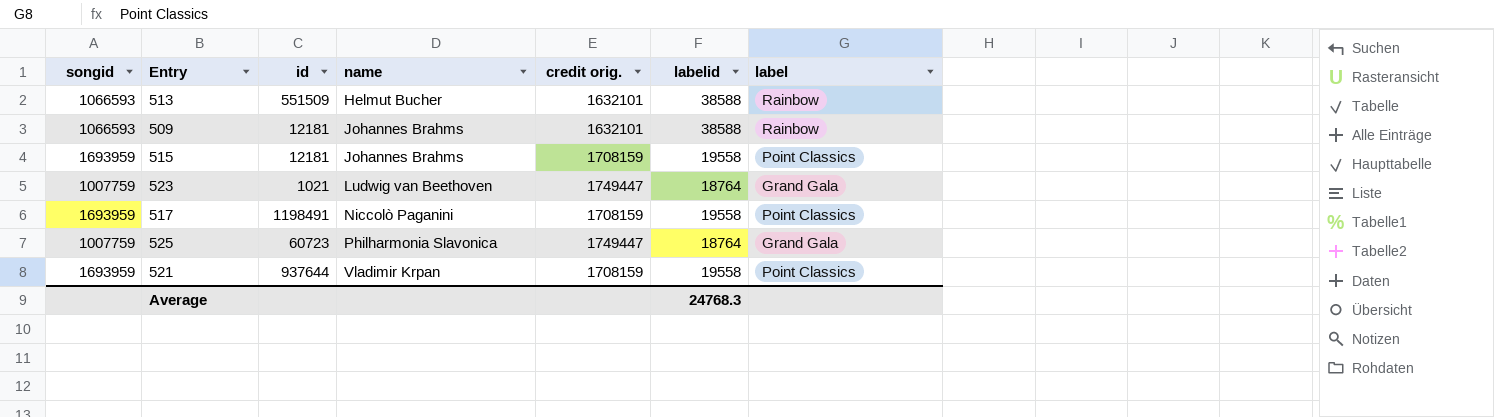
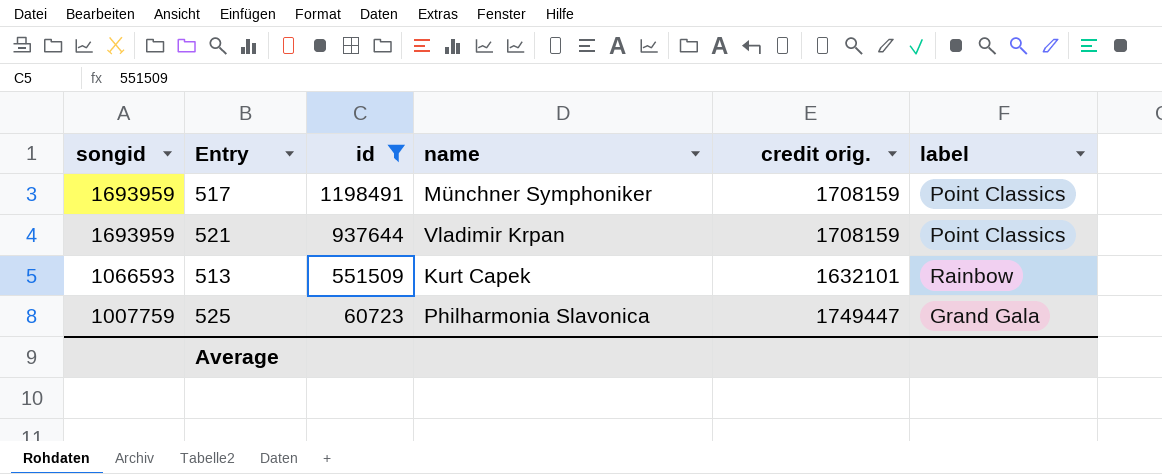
filter: none -> id >= 60723
row order: name ascending -> songid descending
column labelid | position: 6 -> none
517 | name: Niccolò Paganini -> Münchner Symphoniker
513 | name: Helmut Bucher -> Kurt Capek

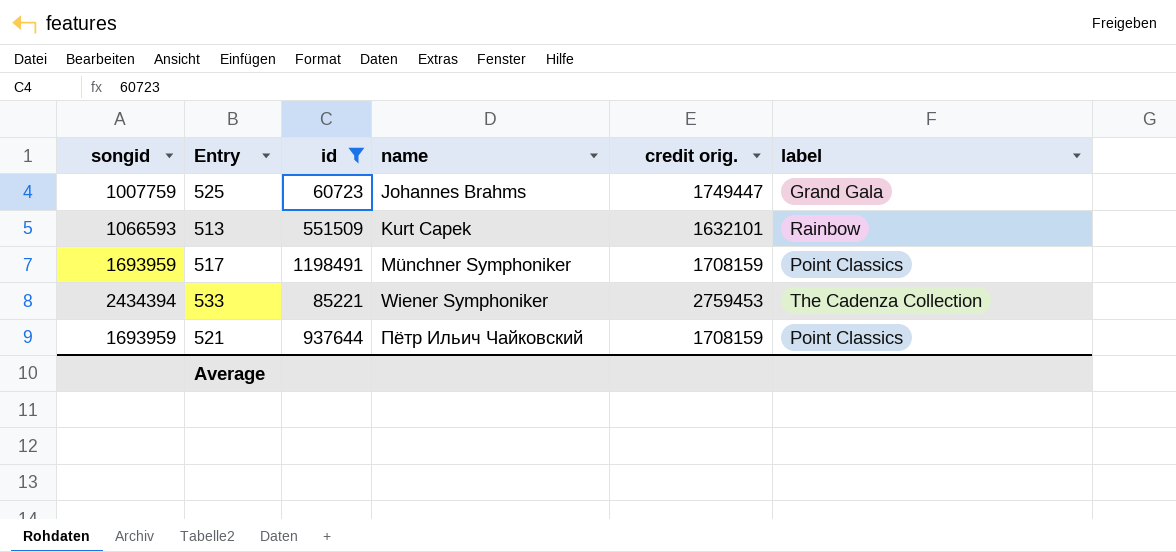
row order: songid descending -> name ascending
525 | name: Philharmonia Slavonica -> Johannes Brahms
row 533: none -> 2434394 | 85221 | Wiener Symphoniker | 2759453 | The Cadenza Collection
521 | name: Vladimir Krpan -> Пётр Ильич Чайковский

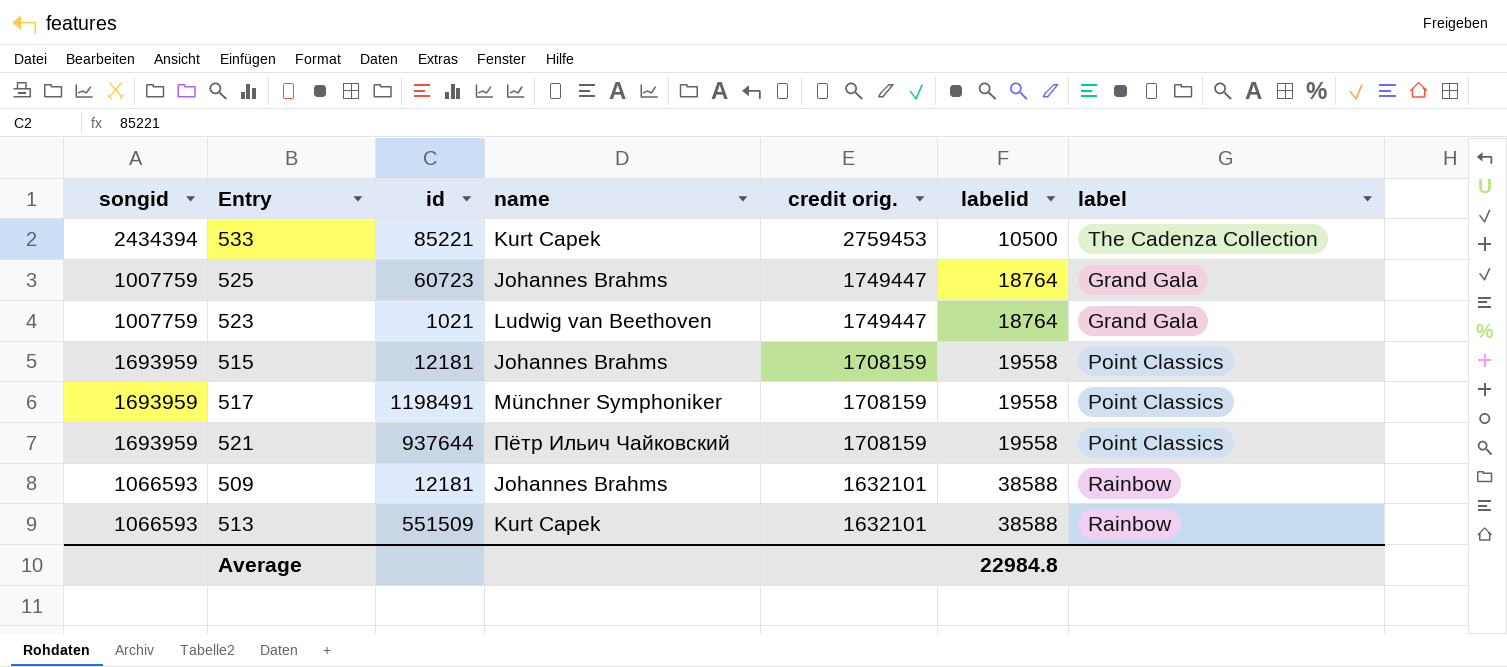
filter: id >= 60723 -> none
row order: name ascending -> credit orig. descending
column labelid | position: none -> 6
533 | name: Wiener Symphoniker -> Kurt Capek

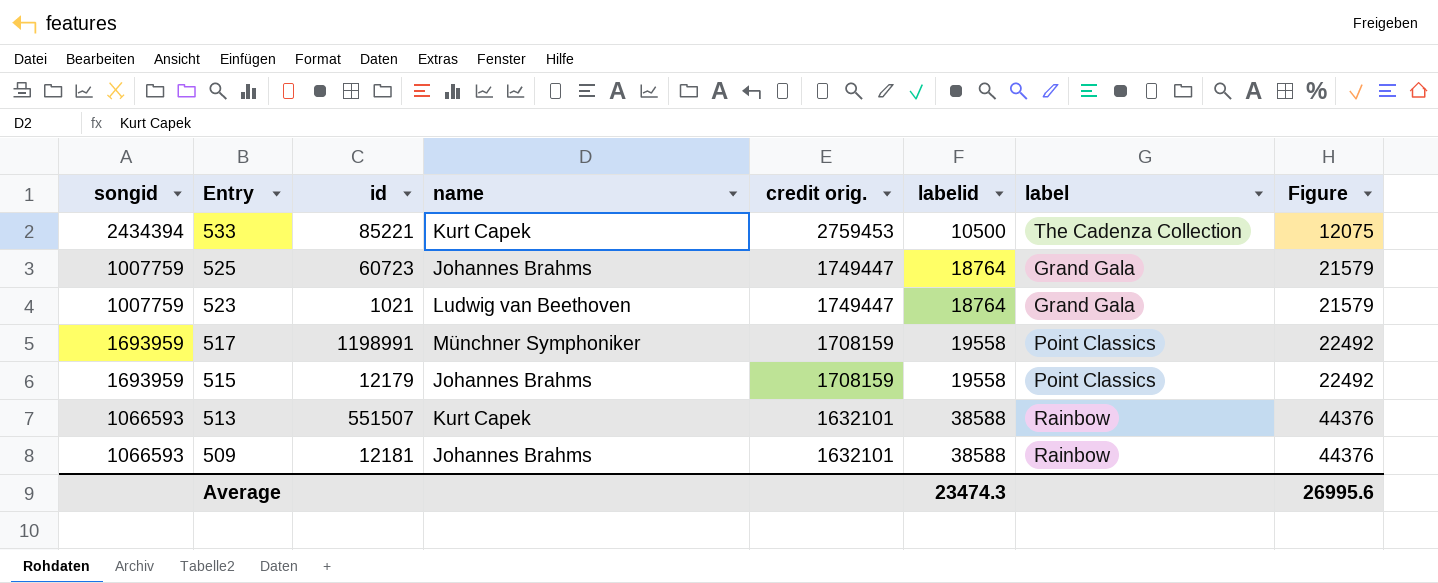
row order: credit orig. descending -> Entry descending
column Figure | formula: none -> [labelid] * 1.15
row 521: 1693959 | 937644 | Пётр Ильич Чайковский | 1708159 | 19558 | Point Classics -> none
517 | id: 1198491 -> 1198991
515 | id: 12181 -> 12179
513 | id: 551509 -> 551507
Average | labelid: 22984.8 -> 23474.3

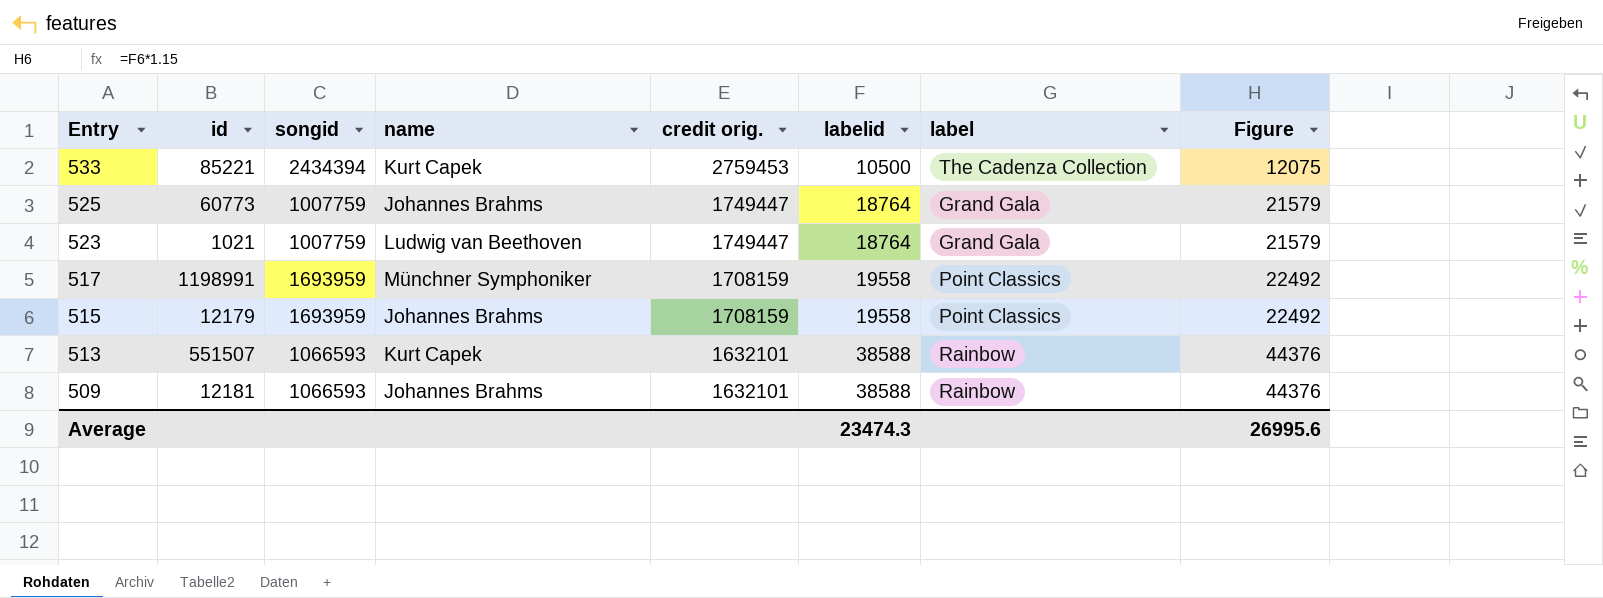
column songid | position: 1 -> 3
525 | id: 60723 -> 60773

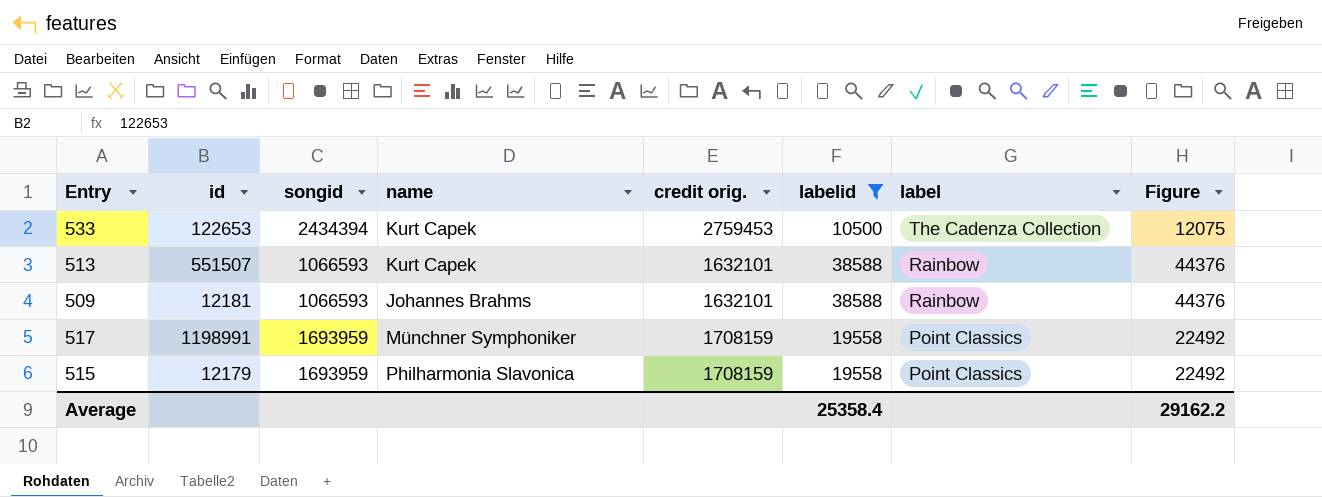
filter: none -> labelid != 18764
row order: Entry descending -> label descending
533 | id: 85221 -> 122653
515 | name: Johannes Brahms -> Philharmonia Slavonica
Average | labelid: 23474.3 -> 25358.4
Average | Figure: 26995.6 -> 29162.2

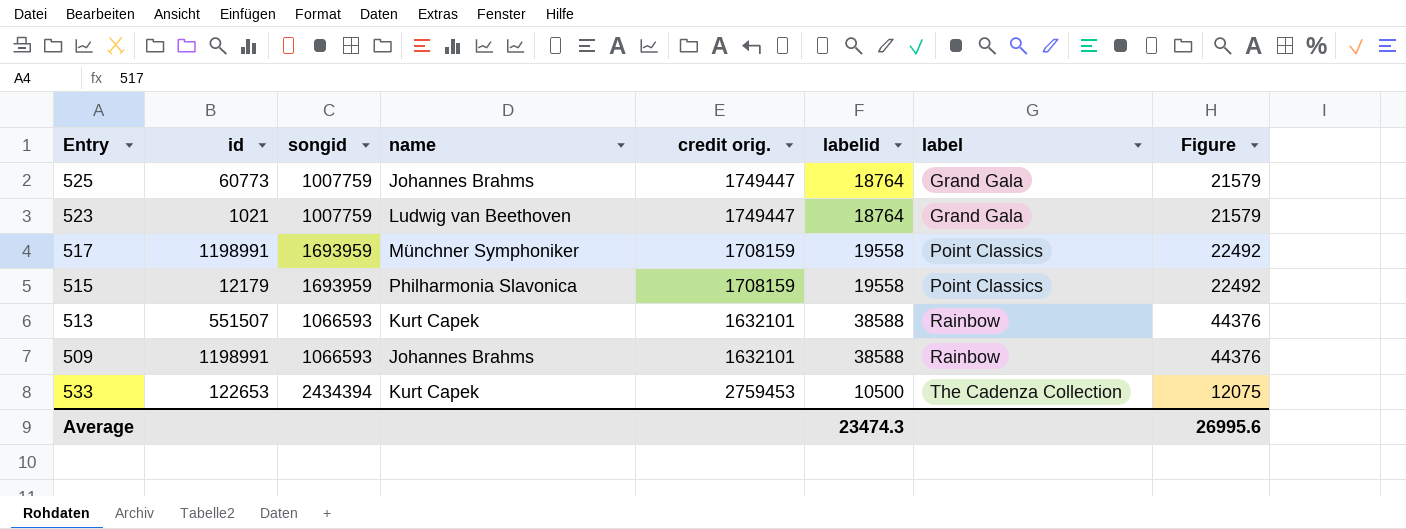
filter: labelid != 18764 -> none
row order: label descending -> label ascending
509 | id: 12181 -> 1198991
Average | labelid: 25358.4 -> 23474.3
Average | Figure: 29162.2 -> 26995.6

